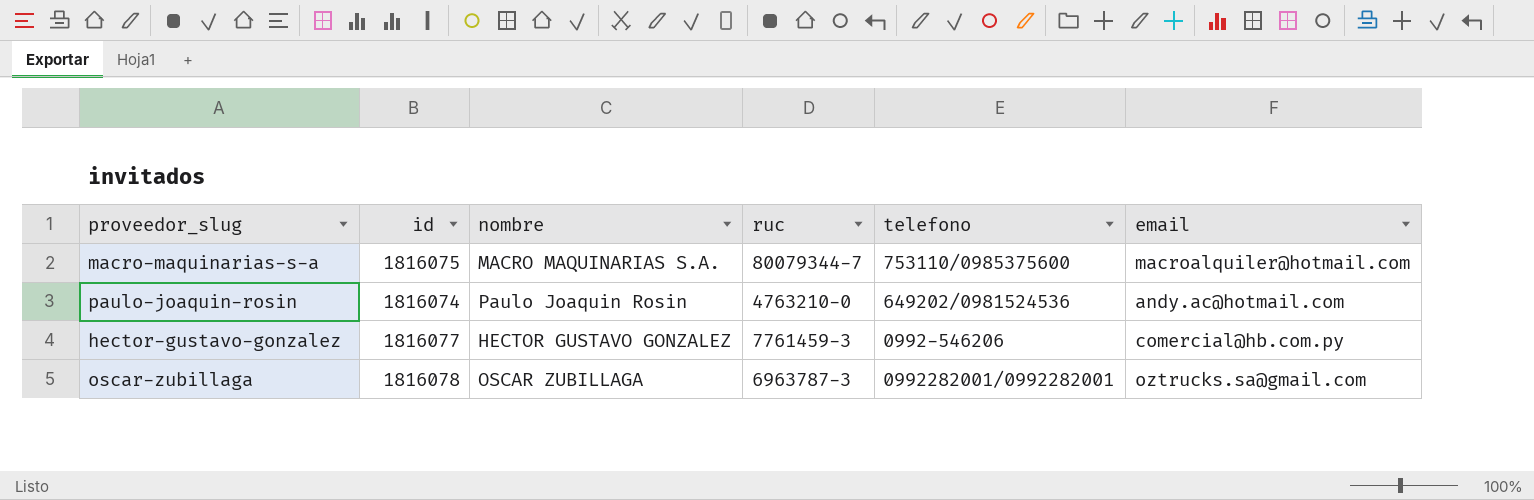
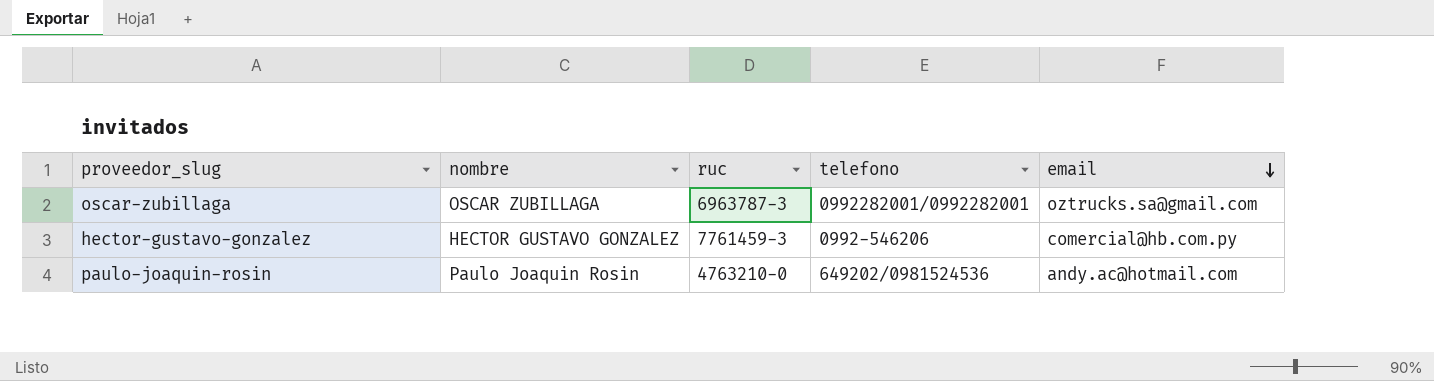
row order: none -> email descending
column id | position: 2 -> none
row macro-maquinarias-s-a: 1816075 | MACRO MAQUINARIAS S.A. | 80079344-7 | 753110/0985375600 | macroalquiler@hotmail.com -> none

